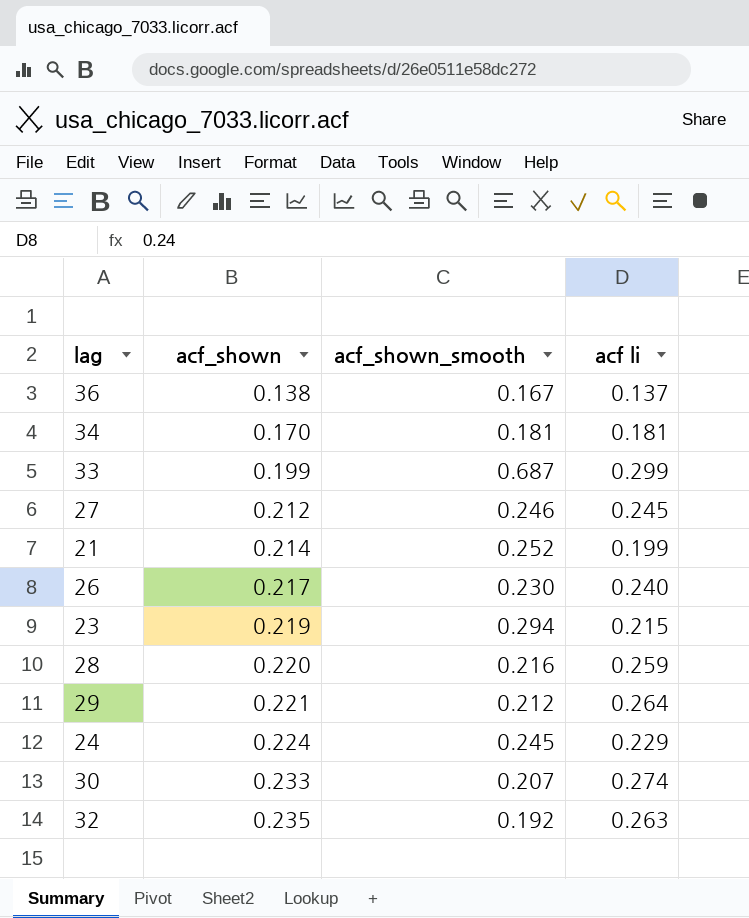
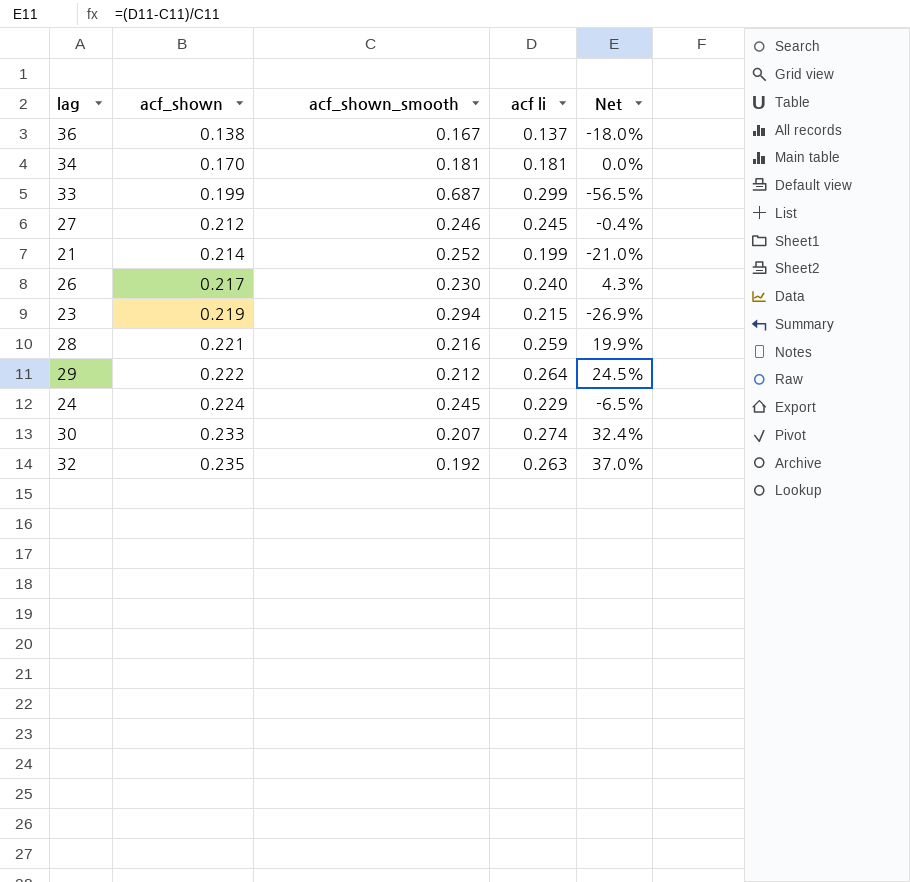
column Net | formula: none -> ([acf li] - [acf_shown_smooth]) / [acf_shown_smooth]
28 | acf_shown: 0.220 -> 0.221
29 | acf_shown: 0.221 -> 0.222

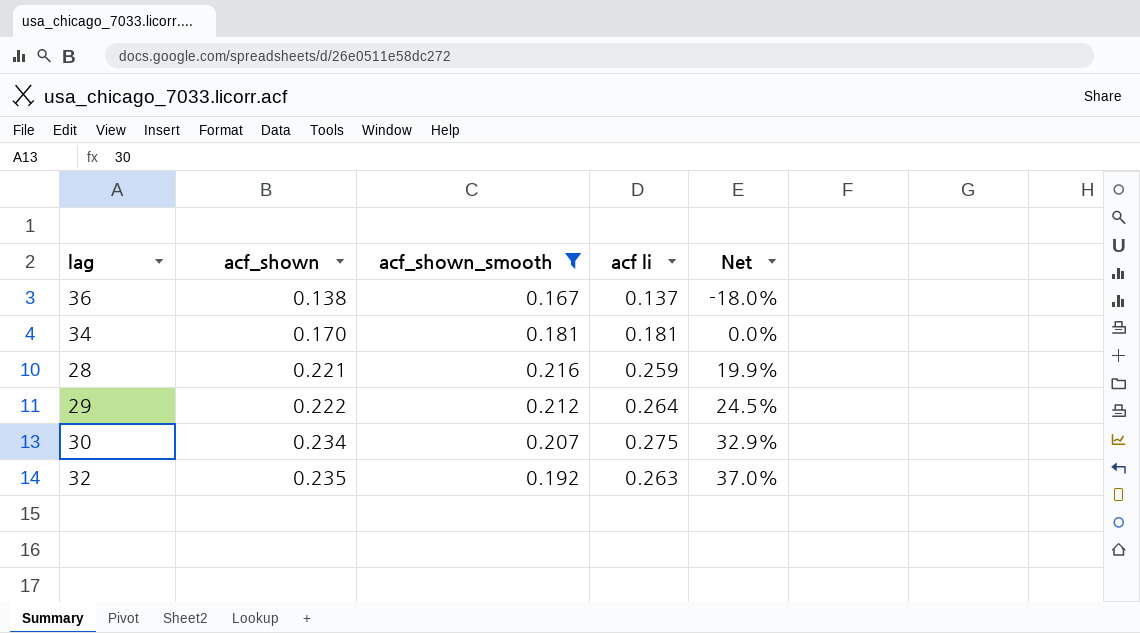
filter: none -> acf_shown_smooth <= 0.216
30 | acf_shown: 0.233 -> 0.234
30 | acf li: 0.274 -> 0.275
30 | Net: 32.4% -> 32.9%

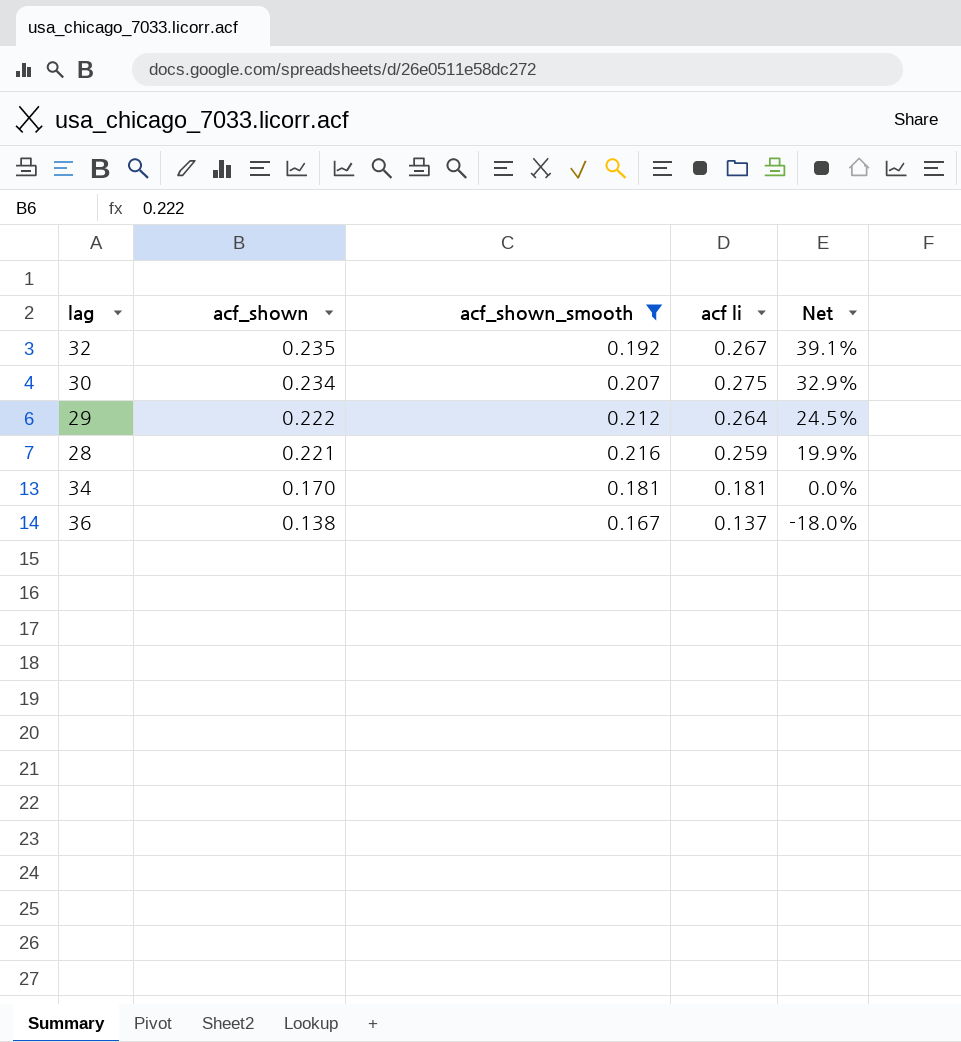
row order: acf_shown ascending -> acf_shown descending
32 | acf li: 0.263 -> 0.267
32 | Net: 37.0% -> 39.1%

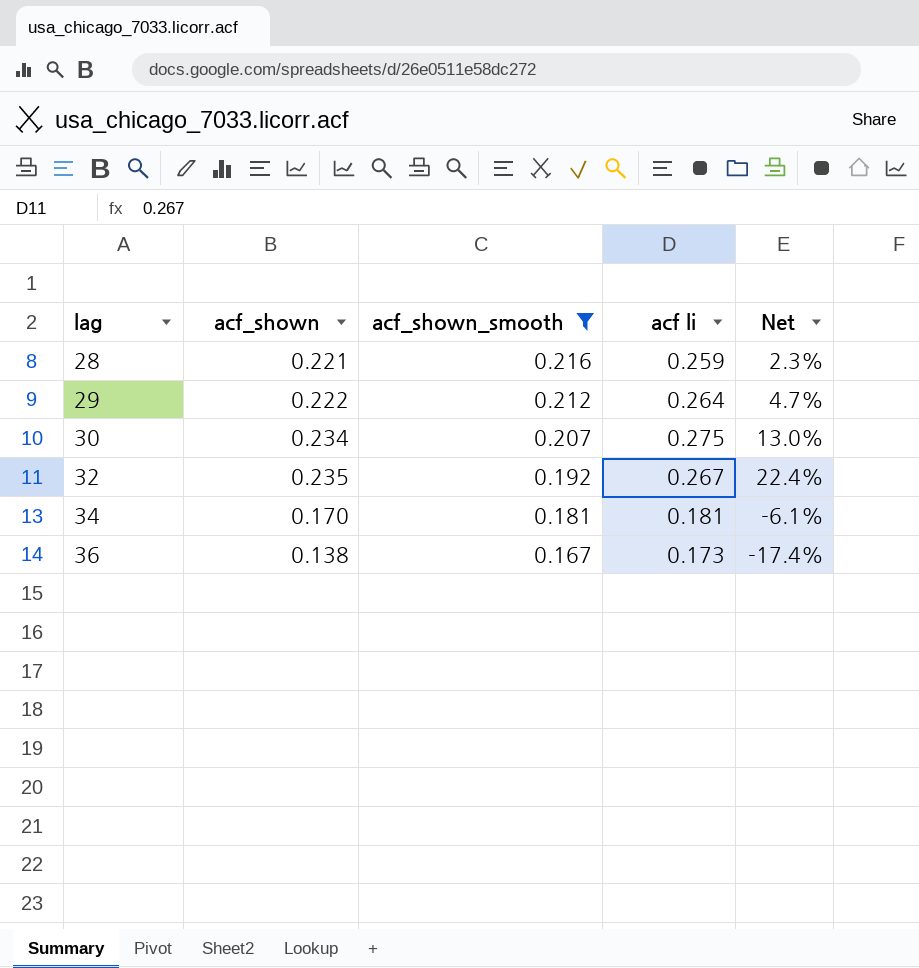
row order: acf_shown descending -> lag ascending
column Net | formula: ([acf li] - [acf_shown_smooth]) / [acf_shown_smooth] -> ([acf_shown] - [acf_shown_smooth]) / [acf_shown_smooth]
36 | acf li: 0.137 -> 0.173

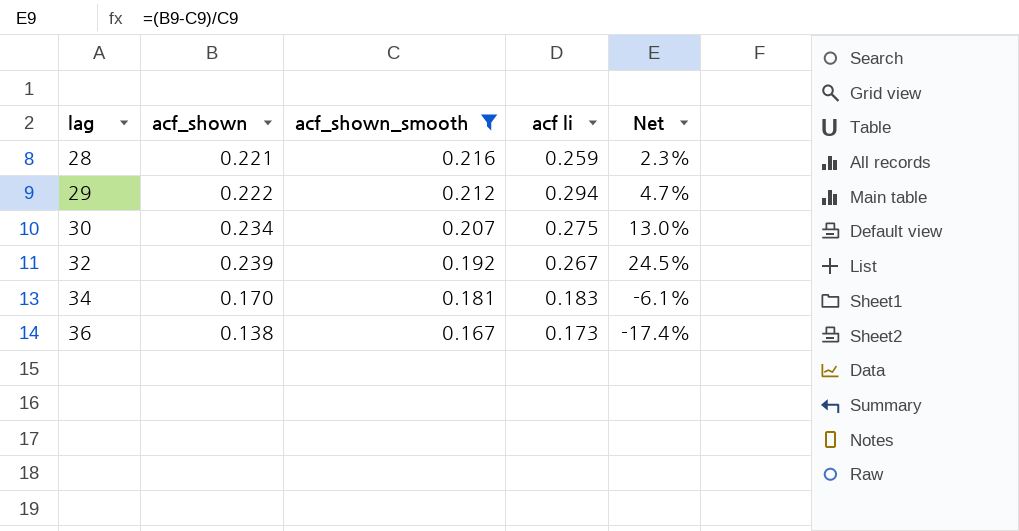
29 | acf li: 0.264 -> 0.294
32 | acf_shown: 0.235 -> 0.239
32 | Net: 22.4% -> 24.5%
34 | acf li: 0.181 -> 0.183

